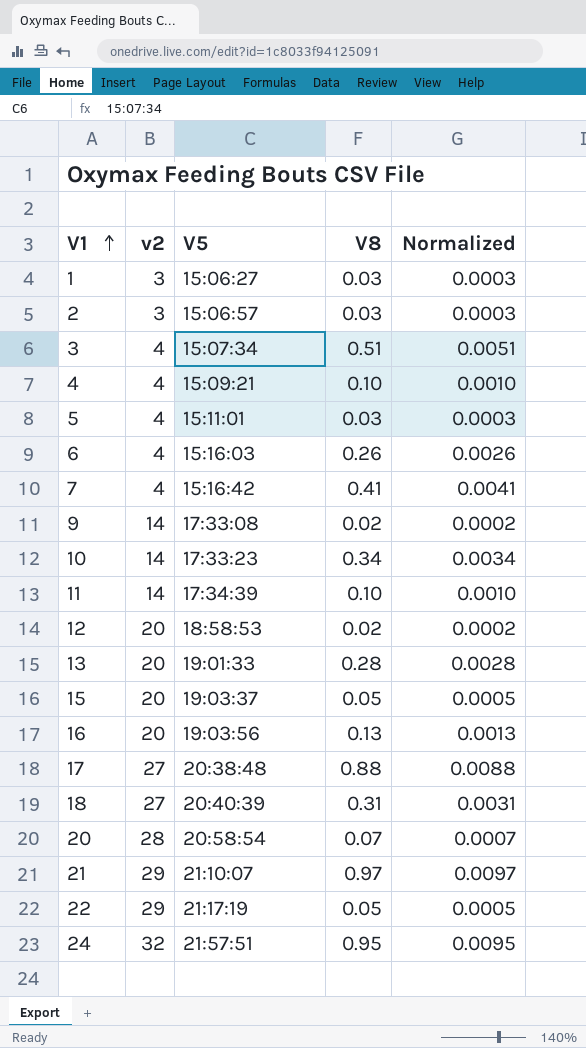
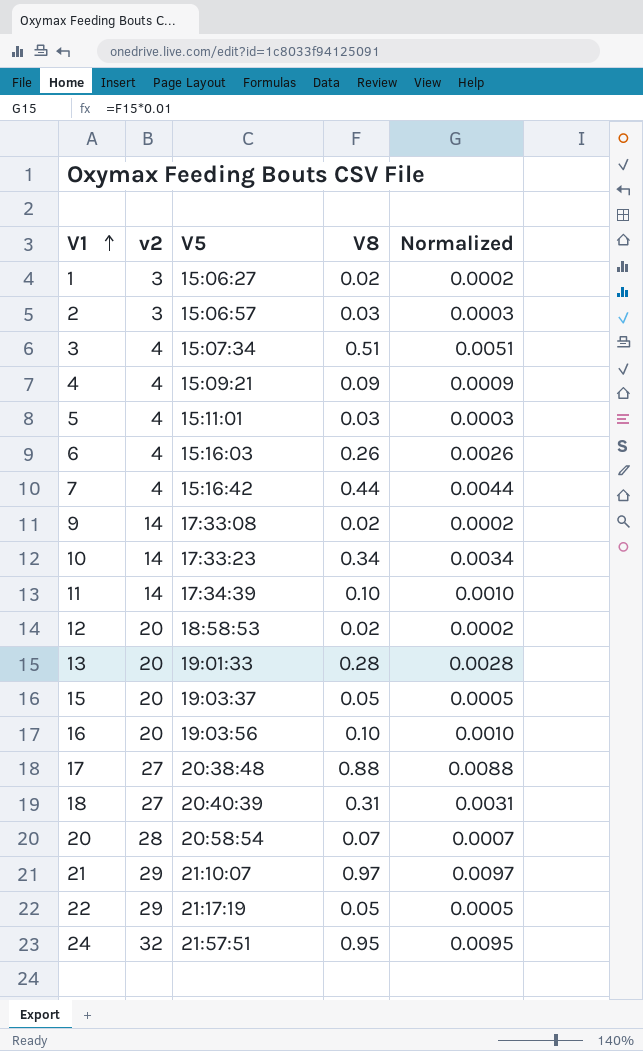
1 | V8: 0.03 -> 0.02
1 | Normalized: 0.0003 -> 0.0002
4 | V8: 0.10 -> 0.09
4 | Normalized: 0.0010 -> 0.0009
7 | V8: 0.41 -> 0.44
7 | Normalized: 0.0041 -> 0.0044
16 | V8: 0.13 -> 0.10
16 | Normalized: 0.0013 -> 0.0010

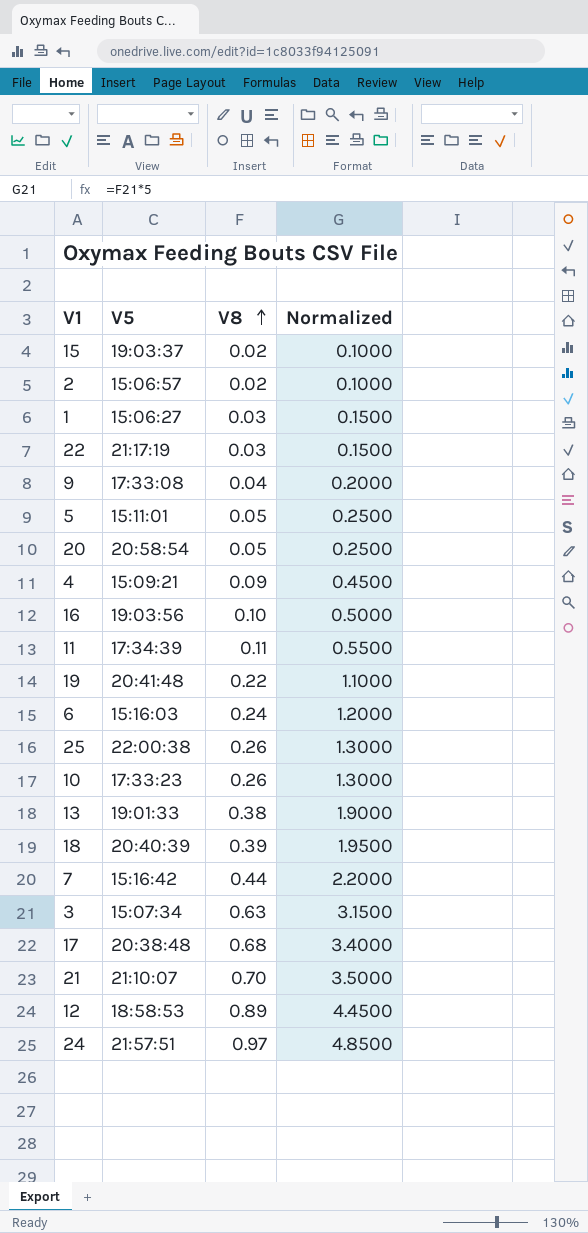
row order: V1 ascending -> V8 ascending
column v2 | position: 2 -> none
column Normalized | formula: [V8] * 0.01 -> [V8] * 5
15 | V8: 0.05 -> 0.02
2 | V8: 0.03 -> 0.02
1 | V8: 0.02 -> 0.03
22 | V8: 0.05 -> 0.03
9 | V8: 0.02 -> 0.04
5 | V8: 0.03 -> 0.05
20 | V8: 0.07 -> 0.05
11 | V8: 0.10 -> 0.11
row 19: none -> 20:41:48 | 0.22 | 1.1000
6 | V8: 0.26 -> 0.24
row 25: none -> 22:00:38 | 0.26 | 1.3000
10 | V8: 0.34 -> 0.26
13 | V8: 0.28 -> 0.38
18 | V8: 0.31 -> 0.39
3 | V8: 0.51 -> 0.63
17 | V8: 0.88 -> 0.68
21 | V8: 0.97 -> 0.70
12 | V8: 0.02 -> 0.89
24 | V8: 0.95 -> 0.97

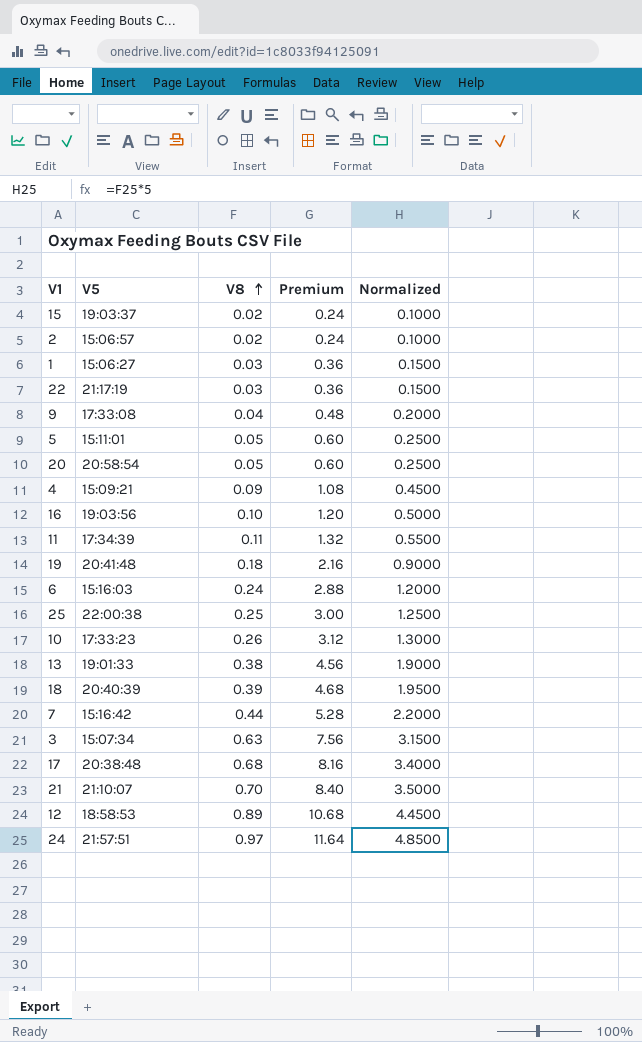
column Premium | formula: none -> [V8] * 12
19 | V8: 0.22 -> 0.18
19 | Normalized: 1.1000 -> 0.9000
25 | V8: 0.26 -> 0.25
25 | Normalized: 1.3000 -> 1.2500

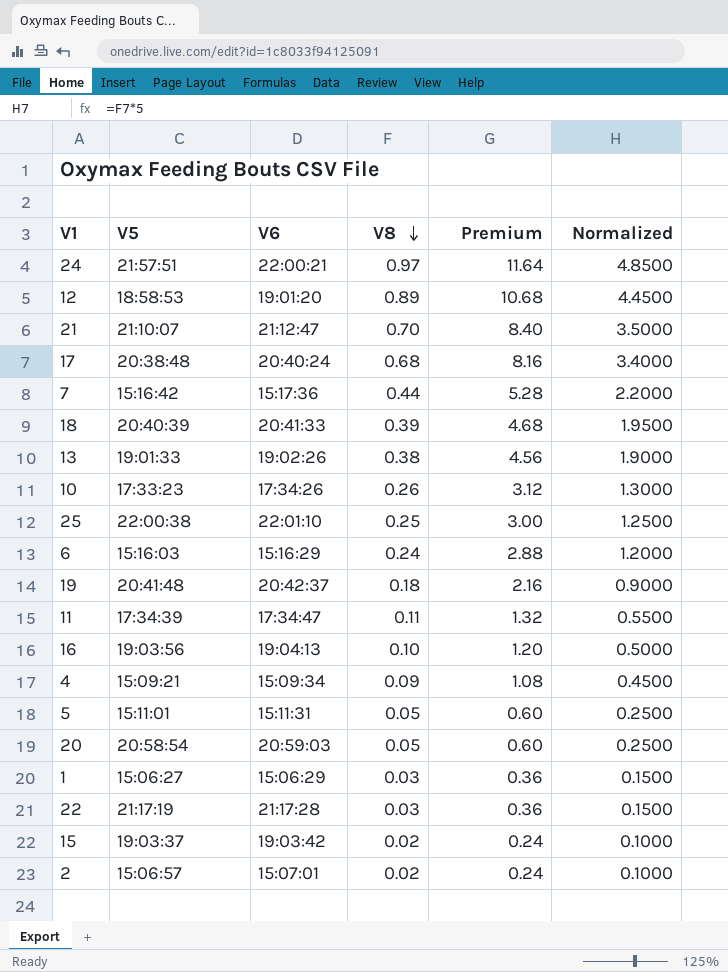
row order: V8 ascending -> V8 descending
column V6 | position: none -> 3
row 9: 17:33:08 | 0.04 | 0.48 | 0.2000 -> none
row 3: 15:07:34 | 0.63 | 7.56 | 3.1500 -> none

